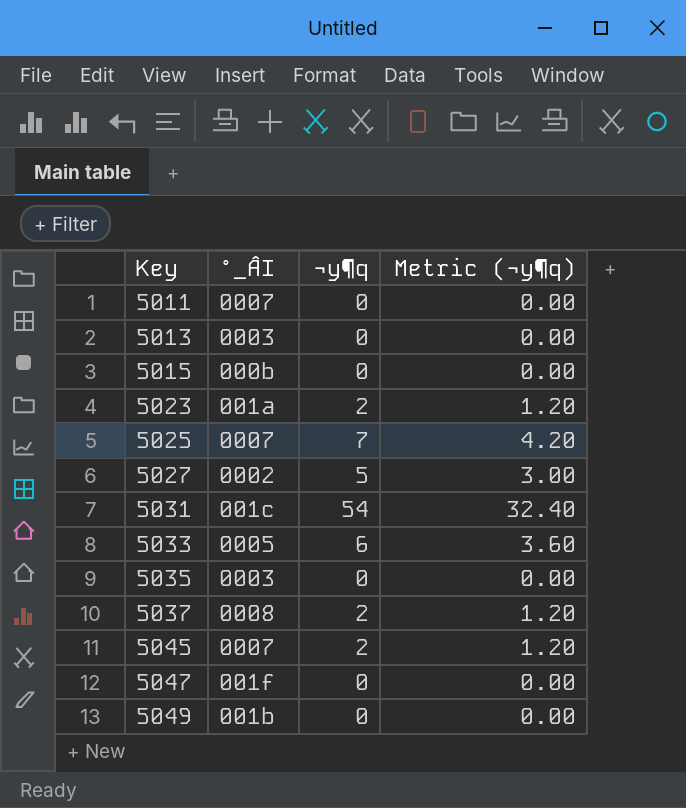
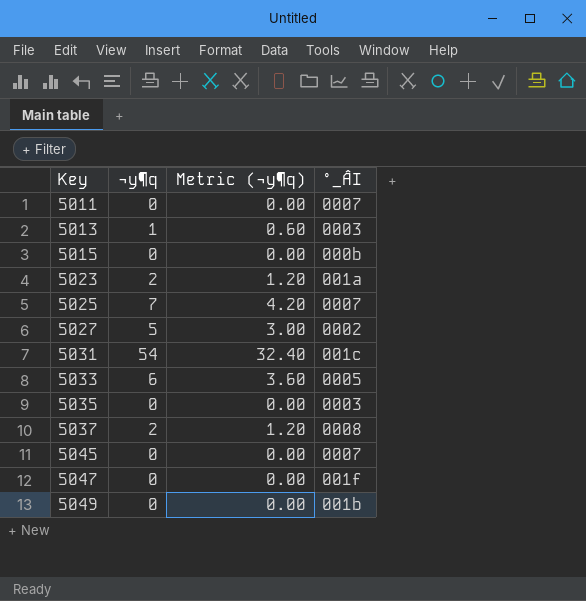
column °_ÂI | position: 2 -> 4
5013 | ¬y¶q: 0 -> 1
5013 | Metric (¬y¶q): 0.00 -> 0.60
5045 | ¬y¶q: 2 -> 0
5045 | Metric (¬y¶q): 1.20 -> 0.00

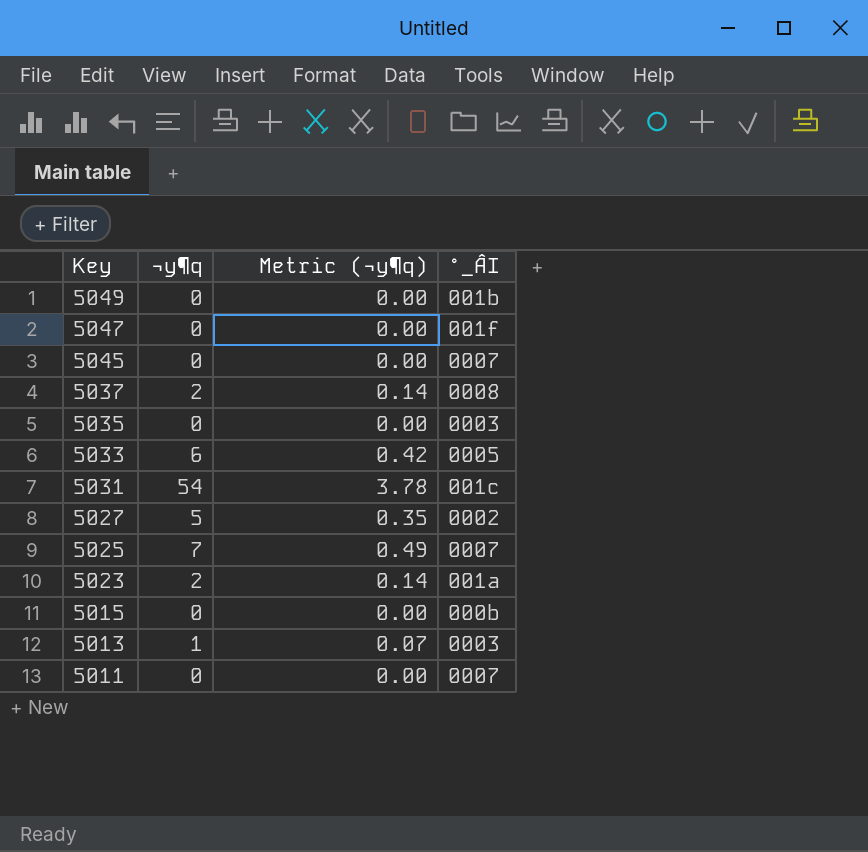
row order: Key ascending -> Key descending
column Metric (¬y¶q) | formula: [¬y¶q] * 0.6 -> [¬y¶q] * 0.07

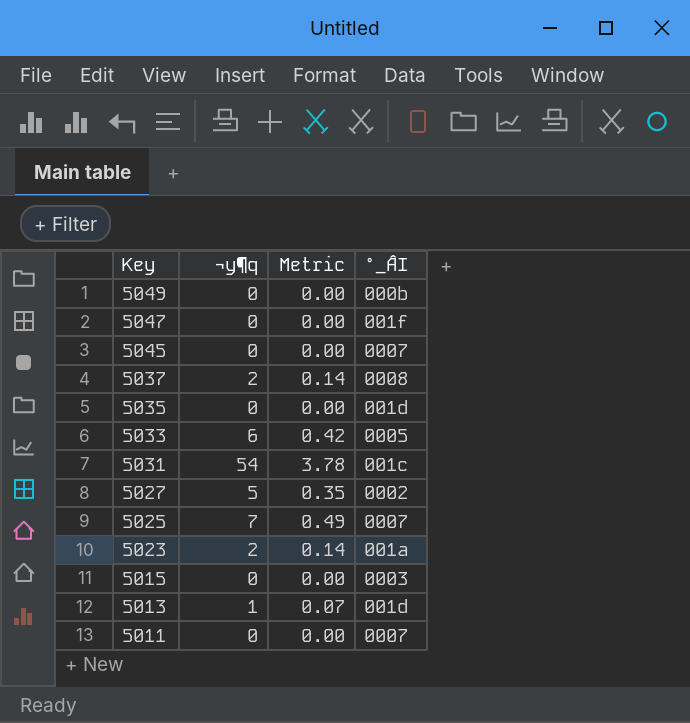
column name: Metric (¬y¶q) -> Metric
5049 | °_ÂI: 001b -> 000b
5035 | °_ÂI: 0003 -> 001d
5015 | °_ÂI: 000b -> 0003
5013 | °_ÂI: 0003 -> 001d

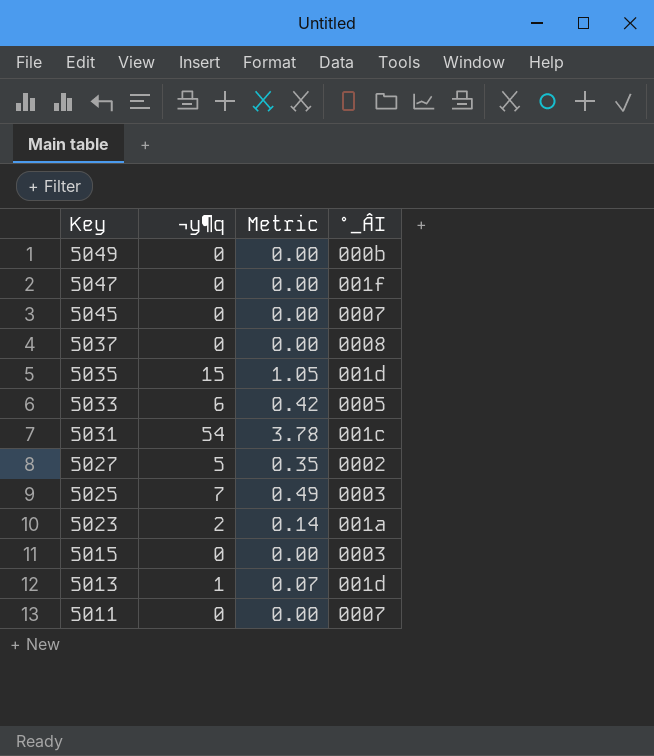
5037 | ¬y¶q: 2 -> 0
5037 | Metric: 0.14 -> 0.00
5035 | ¬y¶q: 0 -> 15
5035 | Metric: 0.00 -> 1.05
5025 | °_ÂI: 0007 -> 0003

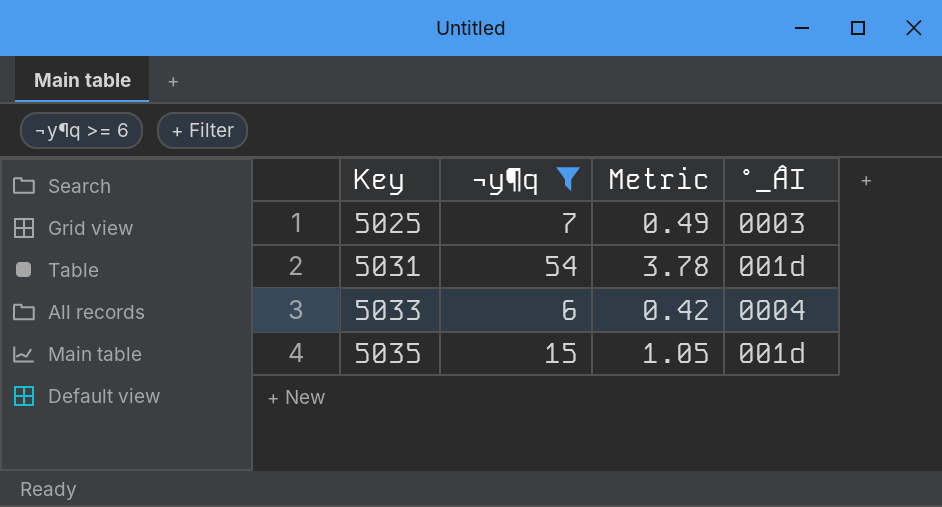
filter: none -> ¬y¶q >= 6
row order: Key descending -> Key ascending
5031 | °_ÂI: 001c -> 001d
5033 | °_ÂI: 0005 -> 0004

